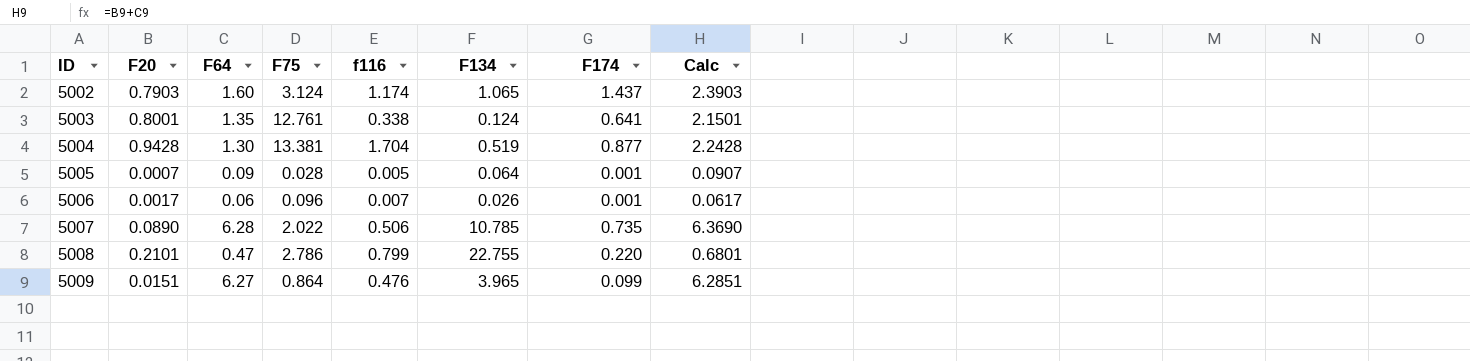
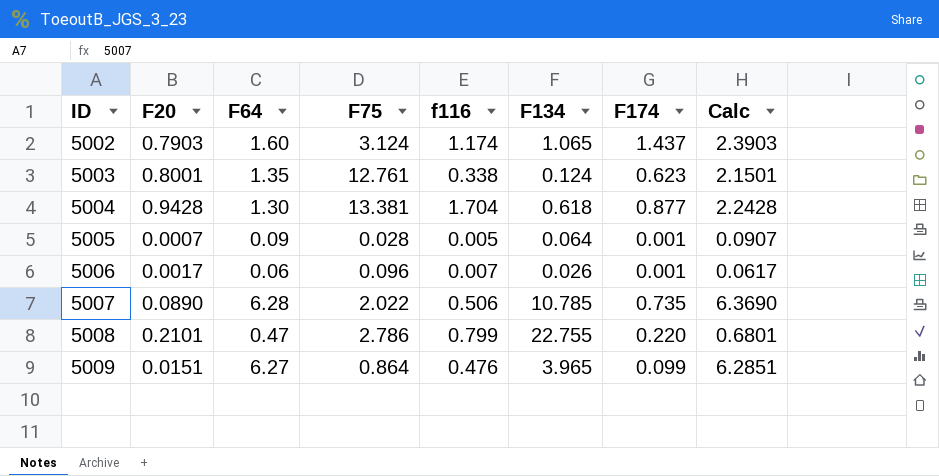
5003 | F174: 0.641 -> 0.623
5004 | F134: 0.519 -> 0.618

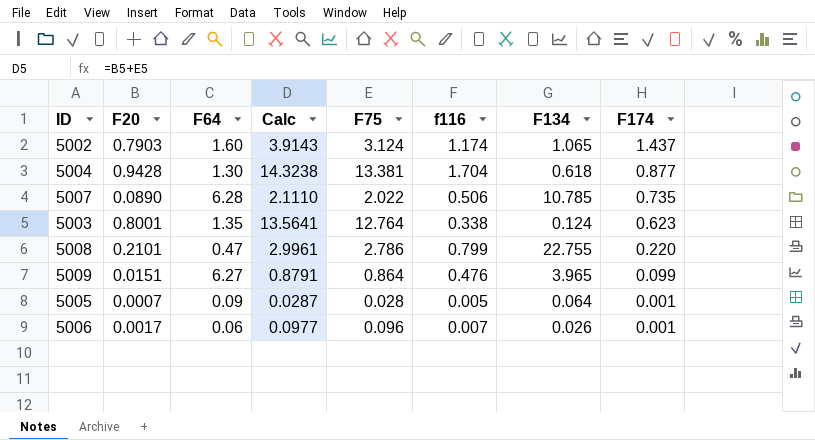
row order: ID ascending -> F174 descending
column Calc | formula: [F20] + [F64] -> [F20] + [F75]
column Calc | position: 8 -> 4
5003 | F75: 12.761 -> 12.764

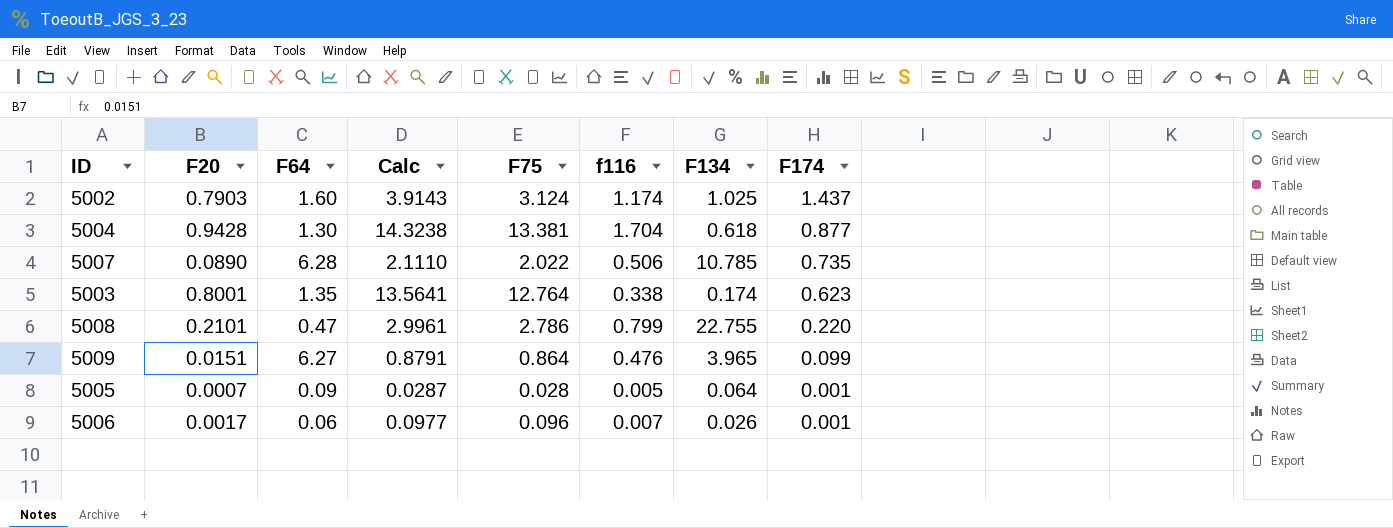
5002 | F134: 1.065 -> 1.025
5003 | F134: 0.124 -> 0.174

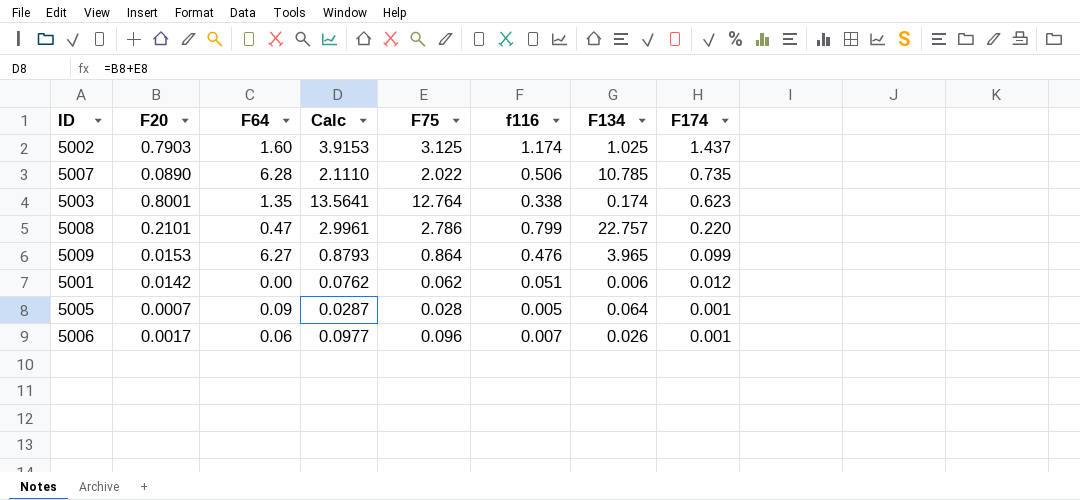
row 5004: 0.9428 | 1.30 | 14.3238 | 13.381 | 1.704 | 0.618 | 0.877 -> none
5002 | Calc: 3.9143 -> 3.9153
5002 | F75: 3.124 -> 3.125
5008 | F134: 22.755 -> 22.757
5009 | F20: 0.0151 -> 0.0153
5009 | Calc: 0.8791 -> 0.8793
row 5001: none -> 0.0142 | 0.00 | 0.0762 | 0.062 | 0.051 | 0.006 | 0.012

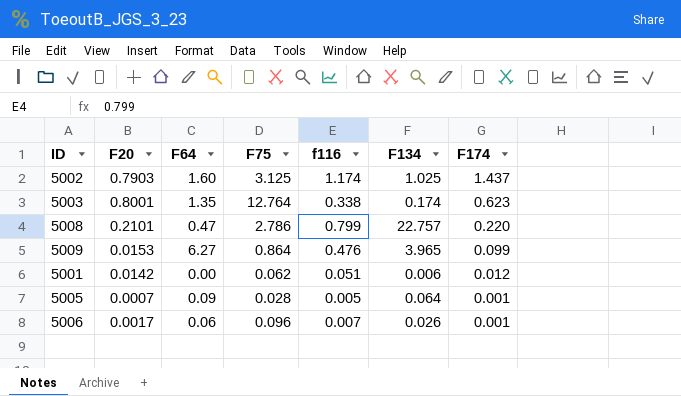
column Calc | formula: [F20] + [F75] -> none
row 5007: 0.0890 | 6.28 | 2.1110 | 2.022 | 0.506 | 10.785 | 0.735 -> none

